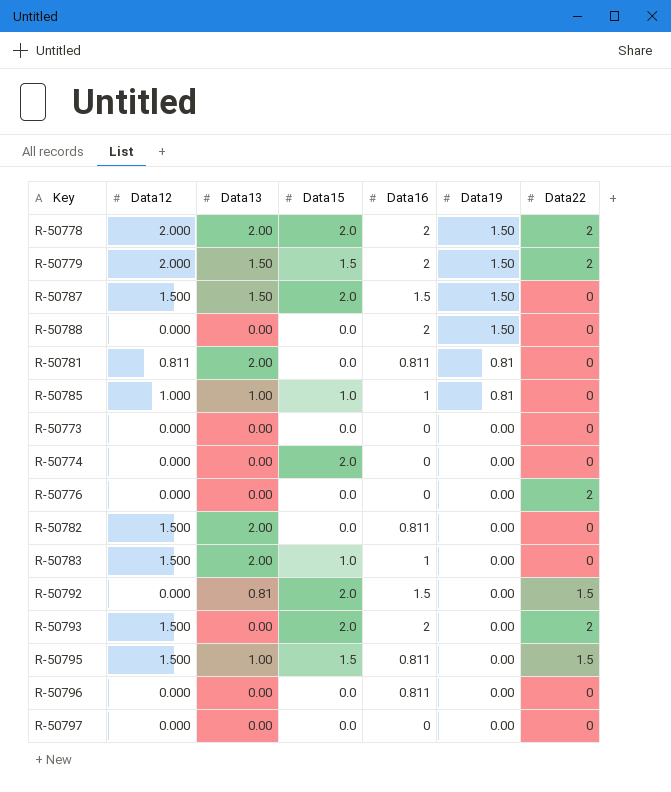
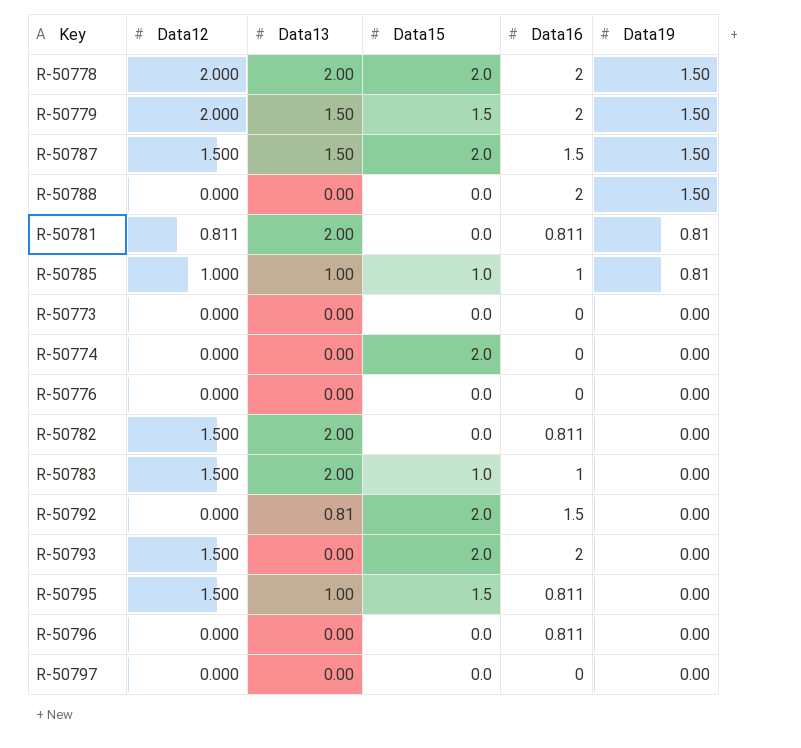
column Data22 | position: 7 -> none

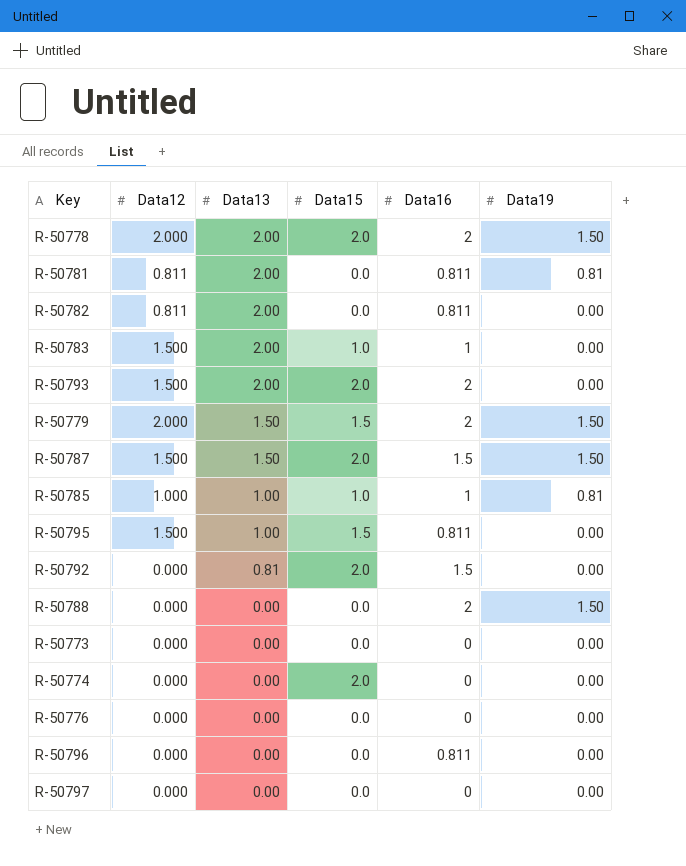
row order: Data19 descending -> Data13 descending
R-50782 | Data12: 1.500 -> 0.811
R-50793 | Data13: 0.00 -> 2.00

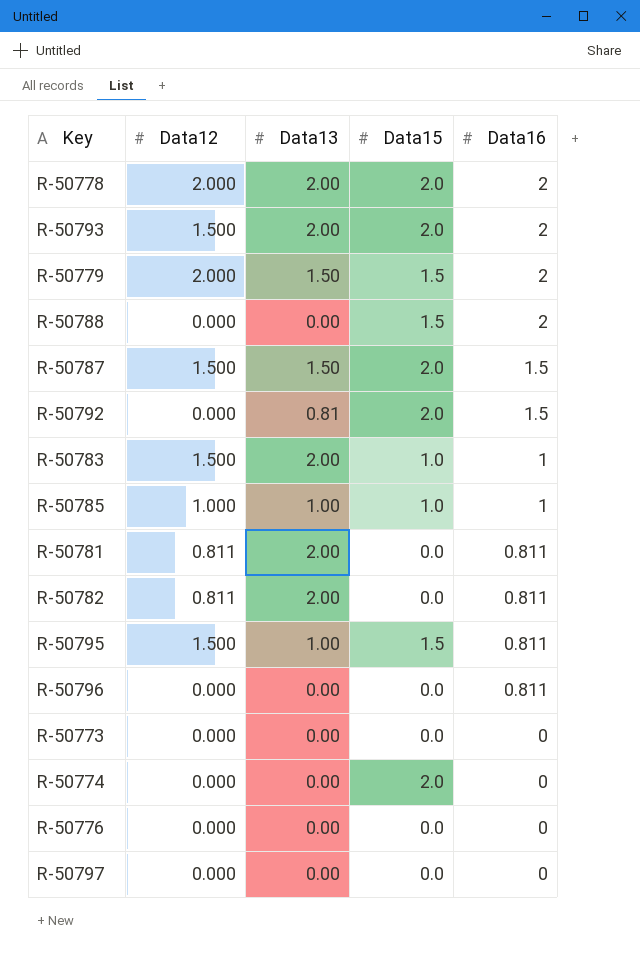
row order: Data13 descending -> Data16 descending
column Data19 | position: 6 -> none
R-50788 | Data15: 0.0 -> 1.5

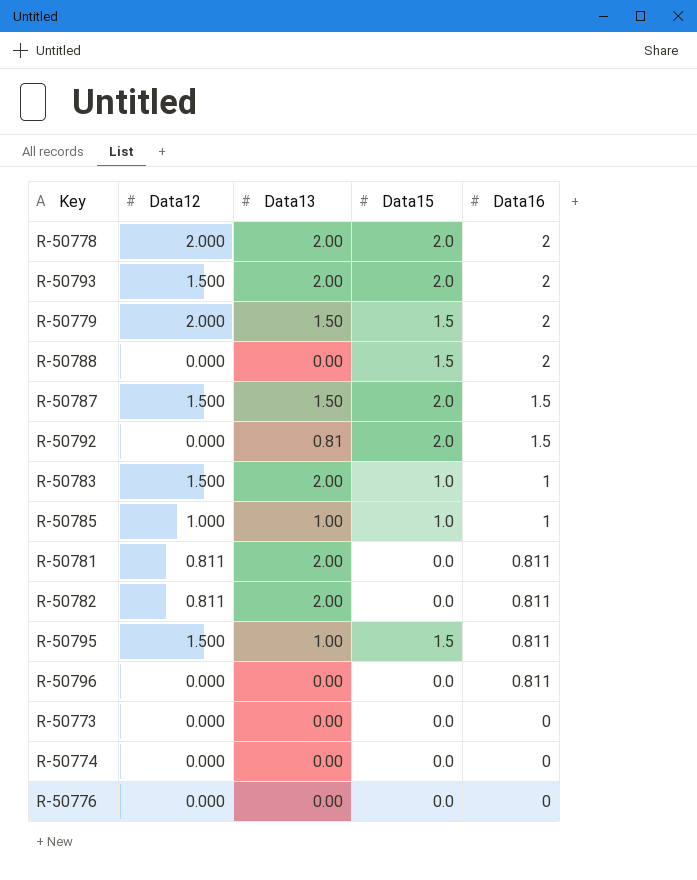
row R-50797: 0.000 | 0.00 | 0.0 | 0 -> none
R-50774 | Data15: 2.0 -> 0.0

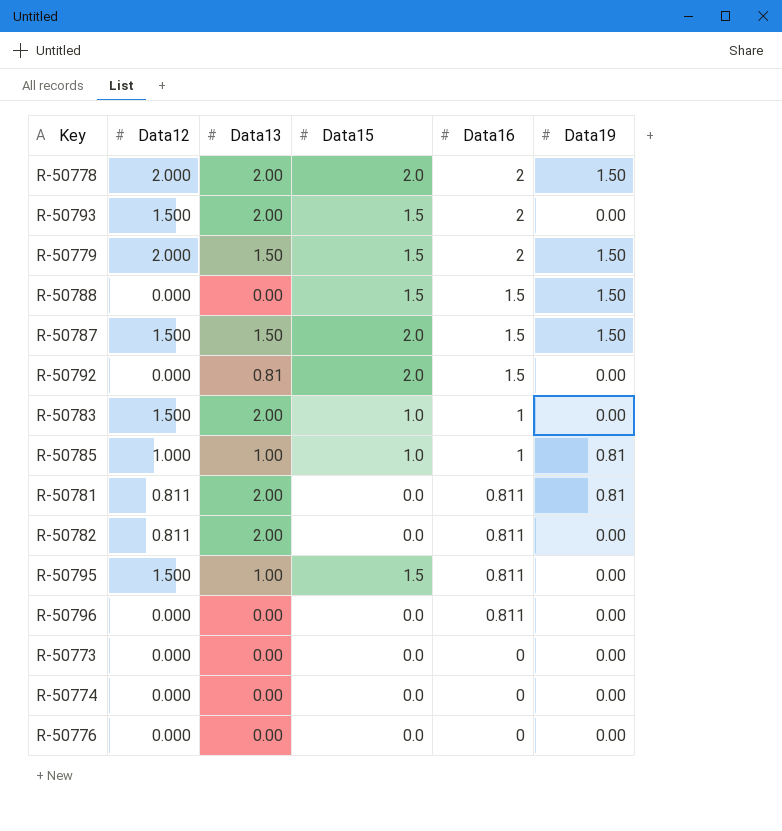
column Data19 | position: none -> 6
R-50793 | Data15: 2.0 -> 1.5
R-50788 | Data16: 2 -> 1.5

